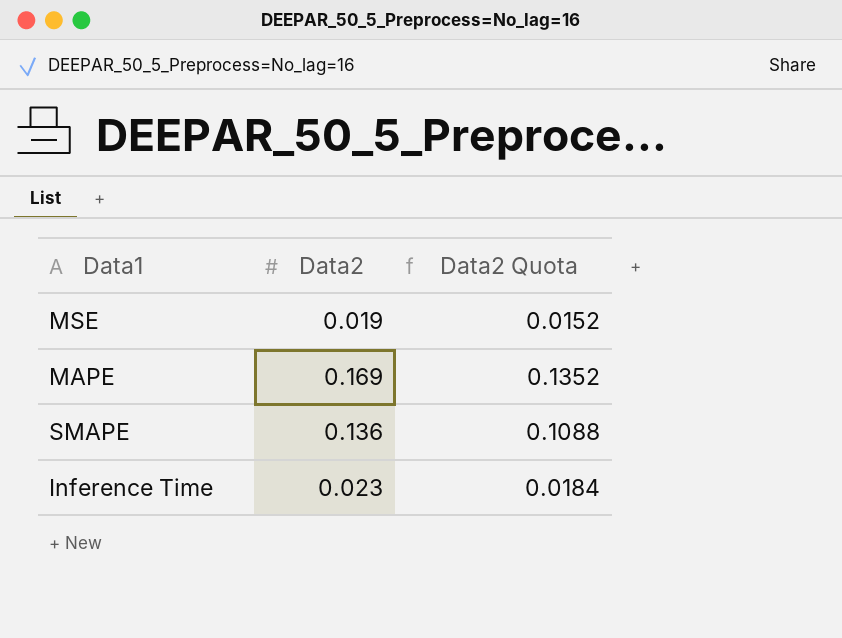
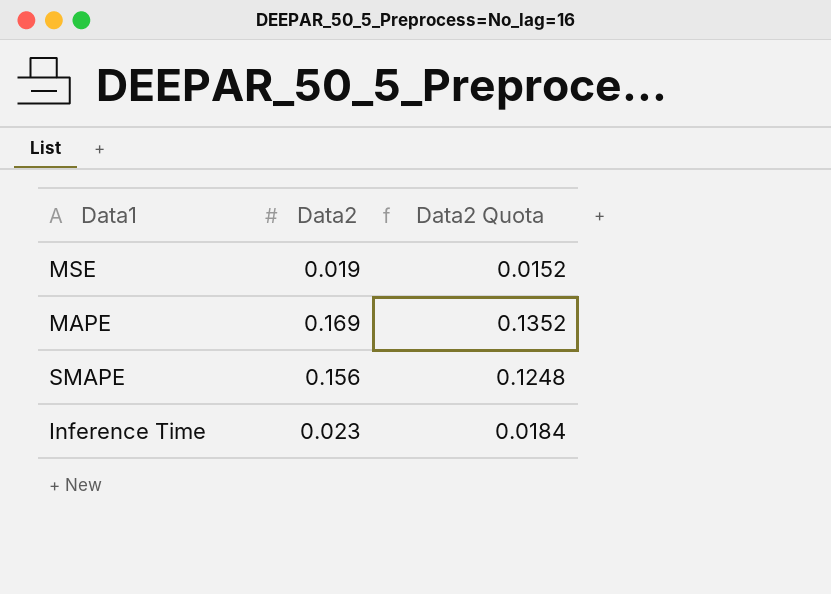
SMAPE | Data2: 0.136 -> 0.156
SMAPE | Data2 Quota: 0.1088 -> 0.1248

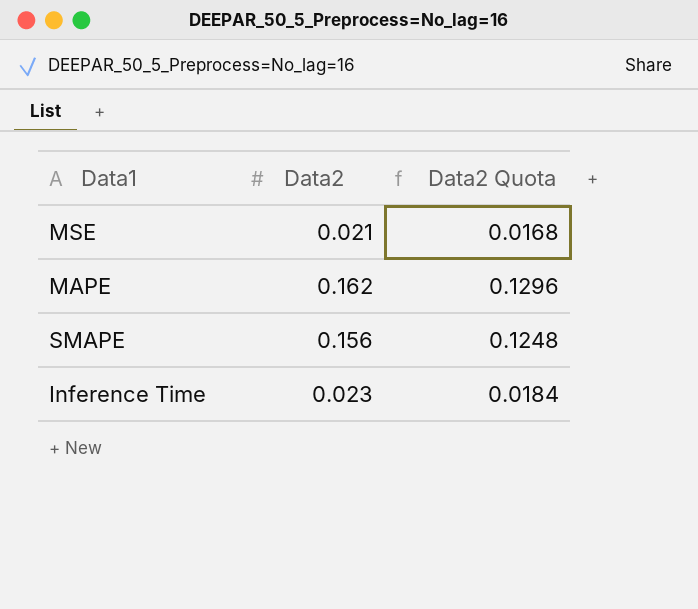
MSE | Data2: 0.019 -> 0.021
MSE | Data2 Quota: 0.0152 -> 0.0168
MAPE | Data2: 0.169 -> 0.162
MAPE | Data2 Quota: 0.1352 -> 0.1296

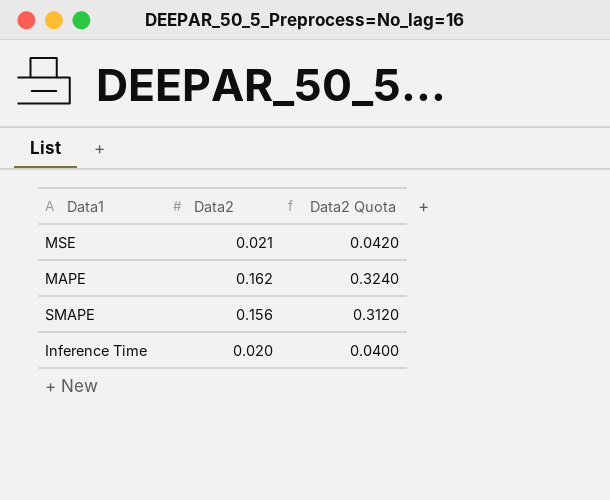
column Data2 Quota | formula: [Data2] * 0.8 -> [Data2] * 2
Inference Time | Data2: 0.023 -> 0.020

